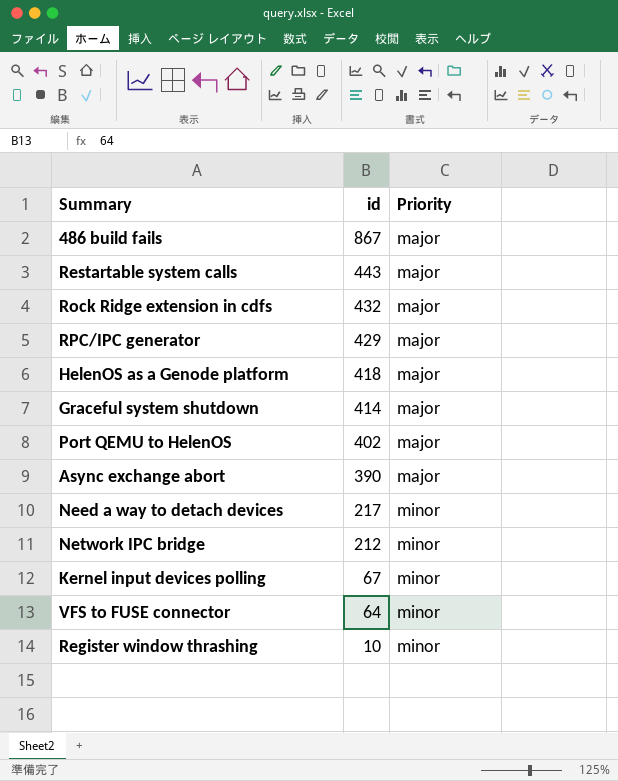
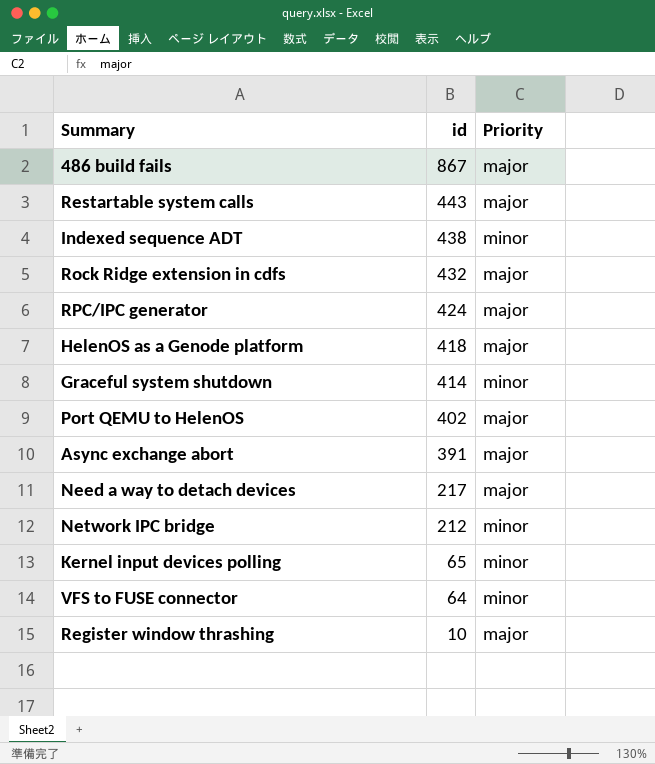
row Indexed sequence ADT: none -> 438 | minor
RPC/IPC generator | id: 429 -> 424
Graceful system shutdown | Priority: major -> minor
Async exchange abort | id: 390 -> 391
Need a way to detach devices | Priority: minor -> major
Kernel input devices polling | id: 67 -> 65
Register window thrashing | Priority: minor -> major

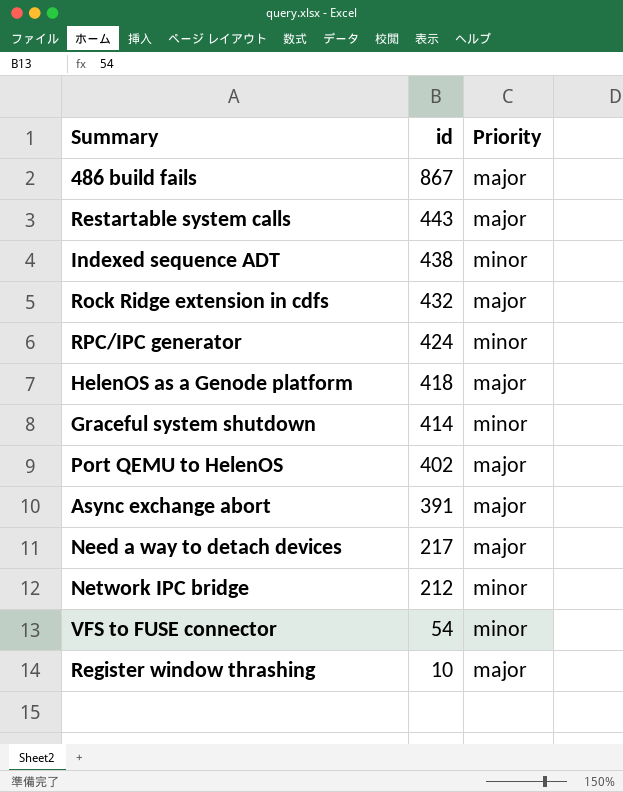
row Kernel input devices polling: 65 | minor -> none
RPC/IPC generator | Priority: major -> minor
VFS to FUSE connector | id: 64 -> 54

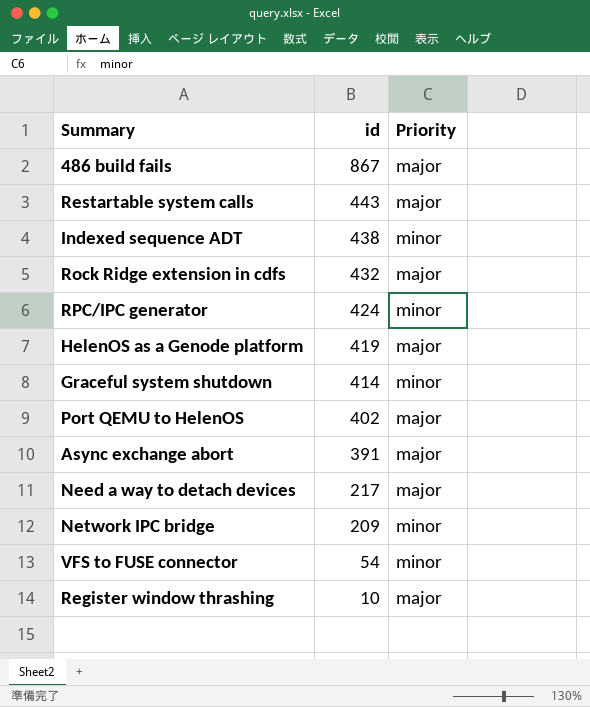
HelenOS as a Genode platform | id: 418 -> 419
Network IPC bridge | id: 212 -> 209

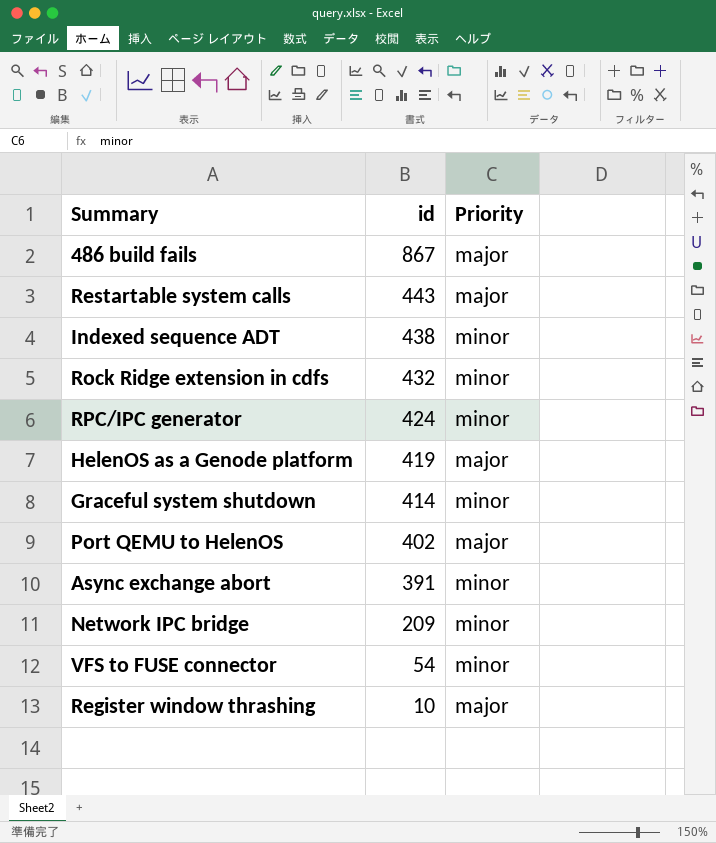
row Need a way to detach devices: 217 | major -> none
Rock Ridge extension in cdfs | Priority: major -> minor
Async exchange abort | Priority: major -> minor

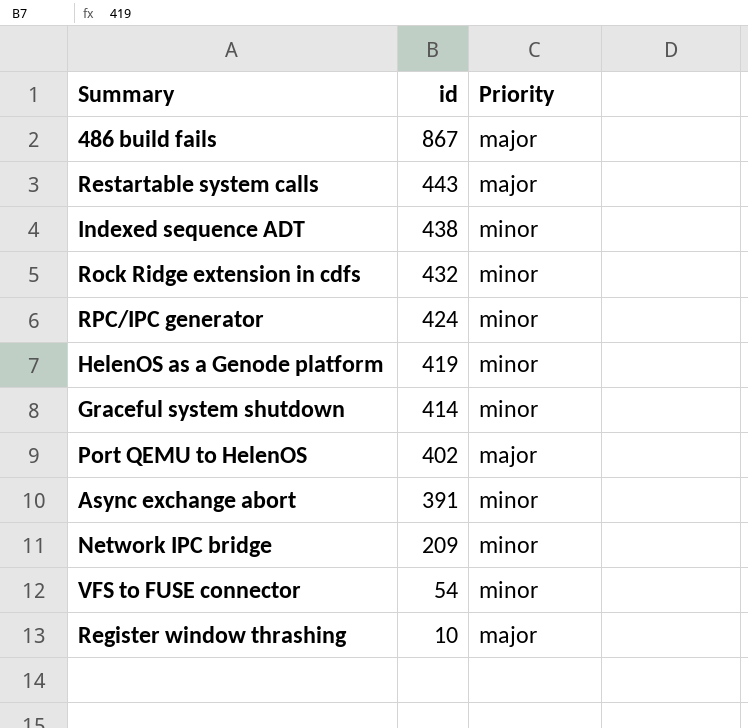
HelenOS as a Genode platform | Priority: major -> minor

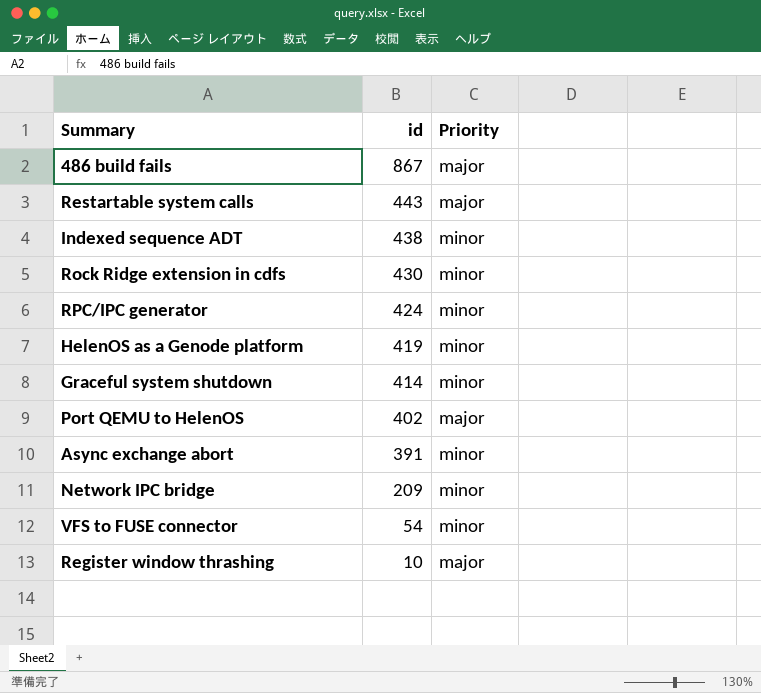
Rock Ridge extension in cdfs | id: 432 -> 430

